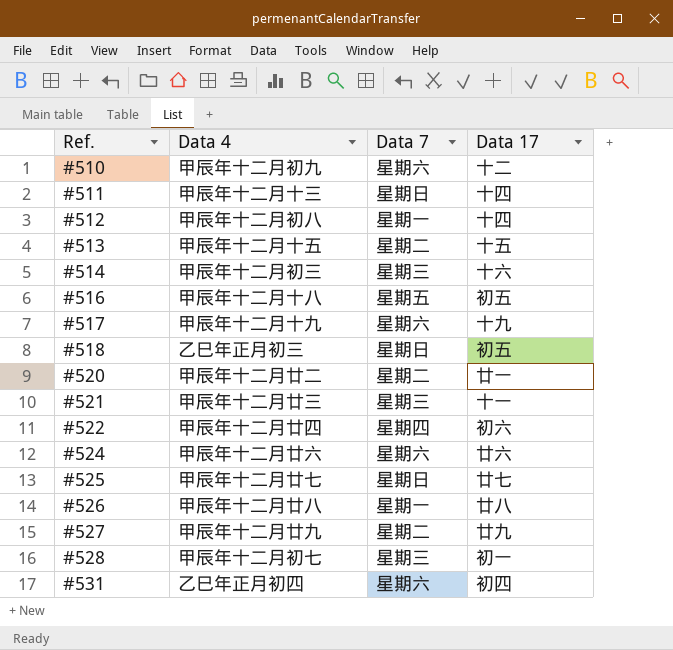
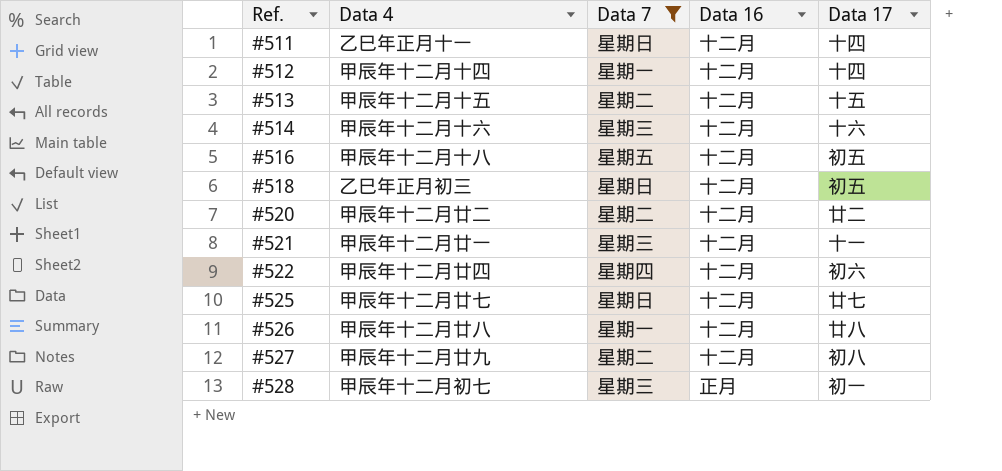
filter: none -> Data 7 != 星期六
column Data 16 | position: none -> 4
#511 | Data 4: 甲辰年十二月十三 -> 乙巳年正月十一
#512 | Data 4: 甲辰年十二月初八 -> 甲辰年十二月十四
#514 | Data 4: 甲辰年十二月初三 -> 甲辰年十二月十六
#520 | Data 17: 廿一 -> 廿二
#521 | Data 4: 甲辰年十二月廿三 -> 甲辰年十二月廿一
#527 | Data 17: 廿九 -> 初八

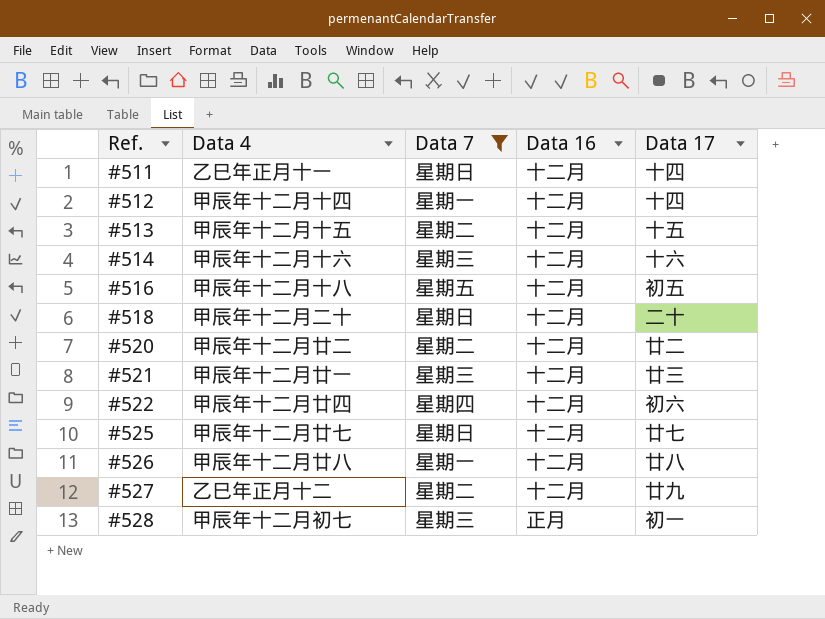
#518 | Data 4: 乙巳年正月初三 -> 甲辰年十二月二十
#518 | Data 17: 初五 -> 二十
#521 | Data 17: 十一 -> 廿三
#527 | Data 4: 甲辰年十二月廿九 -> 乙巳年正月十二
#527 | Data 17: 初八 -> 廿九

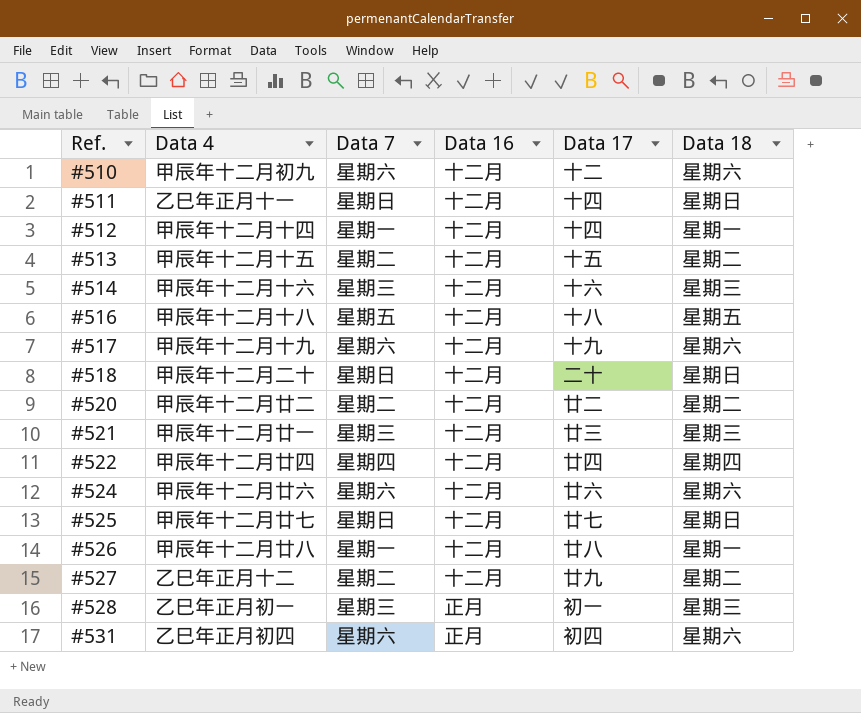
filter: Data 7 != 星期六 -> none
column Data 18 | position: none -> 6
#516 | Data 17: 初五 -> 十八
#522 | Data 17: 初六 -> 廿四
#528 | Data 4: 甲辰年十二月初七 -> 乙巳年正月初一

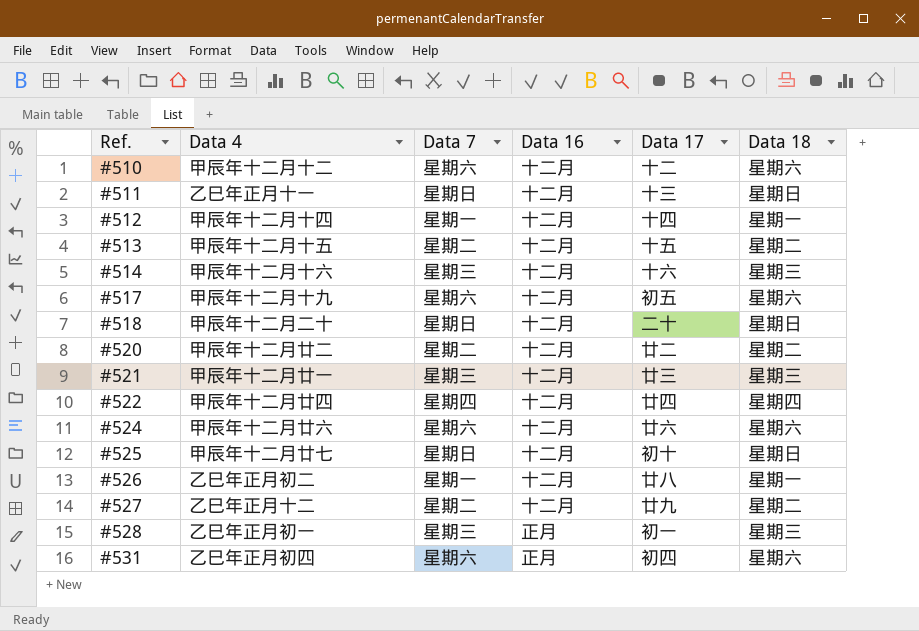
row #516: 甲辰年十二月十八 | 星期五 | 十二月 | 十八 | 星期五 -> none
#510 | Data 4: 甲辰年十二月初九 -> 甲辰年十二月十二
#511 | Data 17: 十四 -> 十三
#517 | Data 17: 十九 -> 初五
#525 | Data 17: 廿七 -> 初十
#526 | Data 4: 甲辰年十二月廿八 -> 乙巳年正月初二

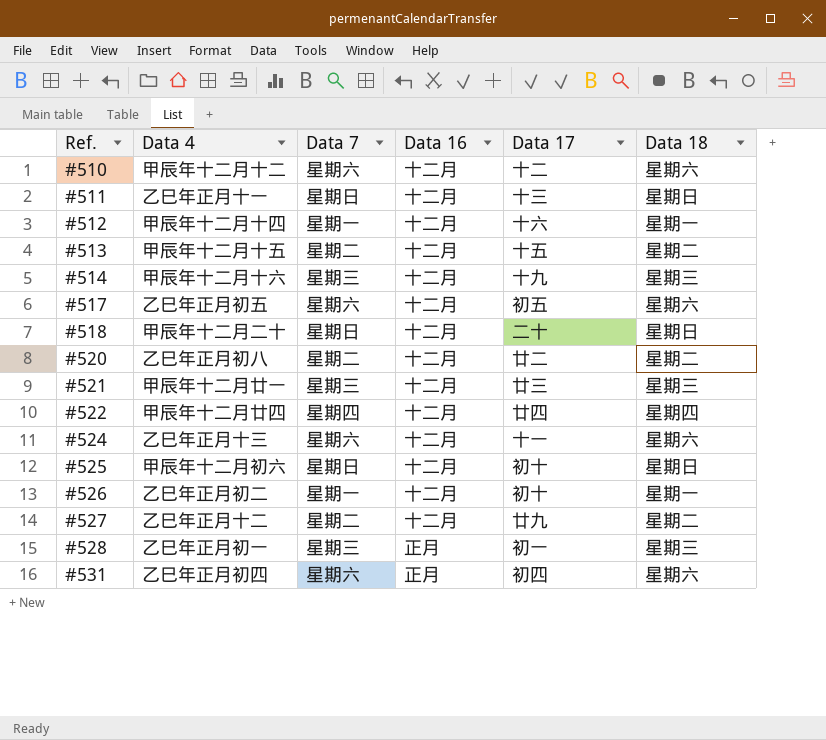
#512 | Data 17: 十四 -> 十六
#514 | Data 17: 十六 -> 十九
#517 | Data 4: 甲辰年十二月十九 -> 乙巳年正月初五
#520 | Data 4: 甲辰年十二月廿二 -> 乙巳年正月初八
#524 | Data 4: 甲辰年十二月廿六 -> 乙巳年正月十三
#524 | Data 17: 廿六 -> 十一
#525 | Data 4: 甲辰年十二月廿七 -> 甲辰年十二月初六
#526 | Data 17: 廿八 -> 初十

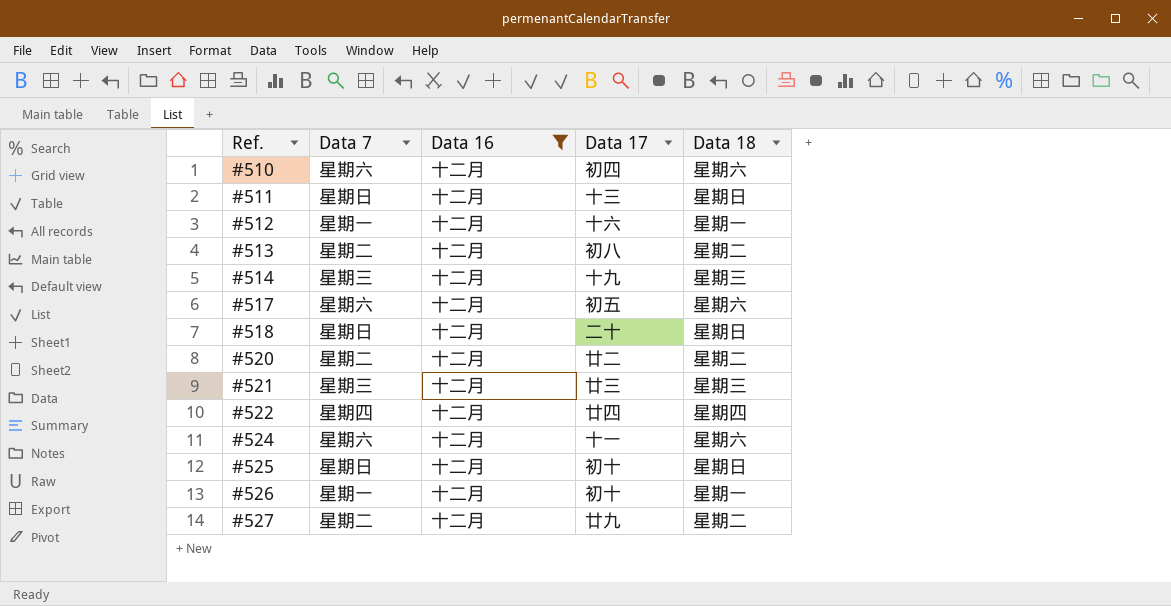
filter: none -> Data 16 = 十二月
column Data 4 | position: 2 -> none
#510 | Data 17: 十二 -> 初四
#513 | Data 17: 十五 -> 初八

